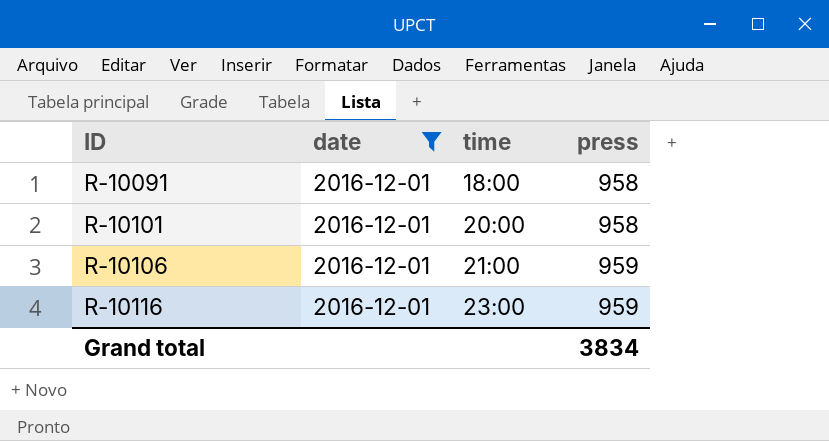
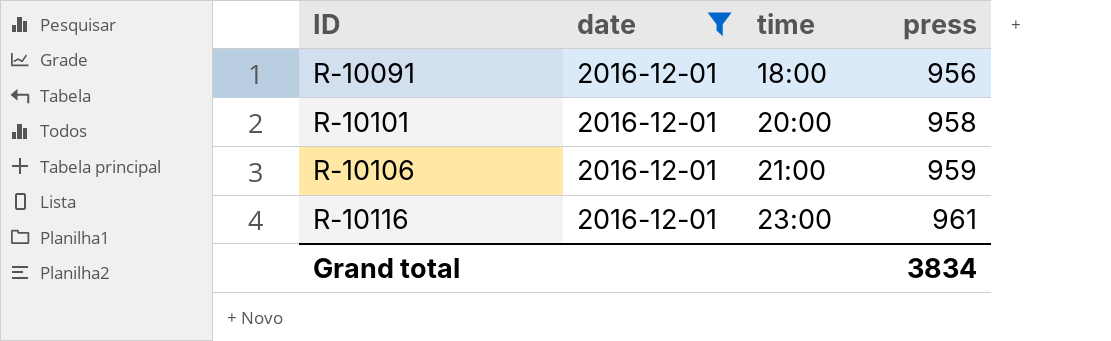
R-10091 | press: 958 -> 956
R-10116 | press: 959 -> 961

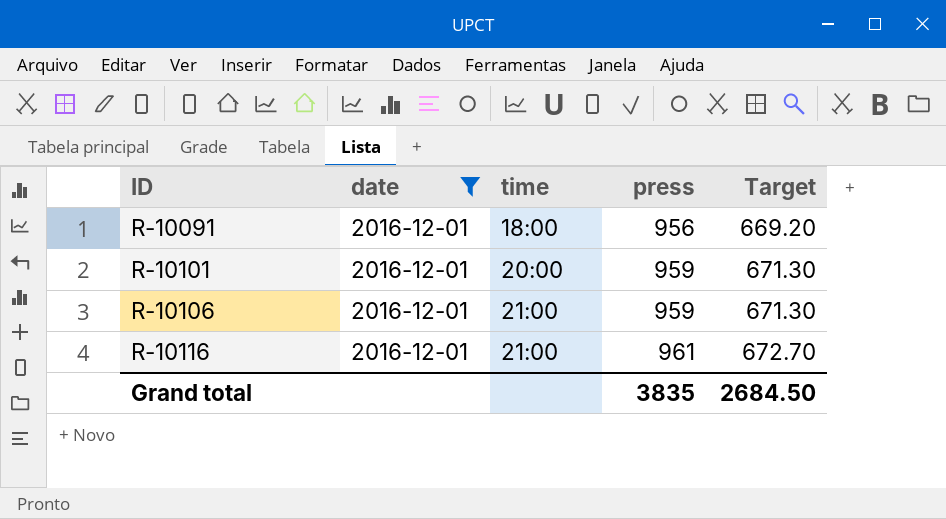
column Target | formula: none -> [press] * 0.7
R-10101 | press: 958 -> 959
R-10116 | time: 23:00 -> 21:00
Grand total | press: 3834 -> 3835

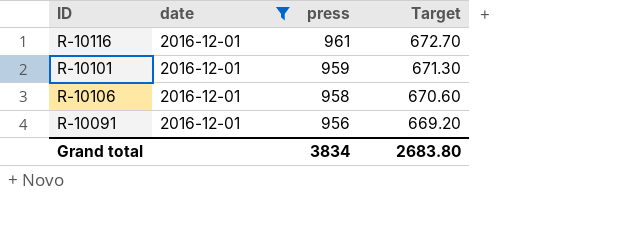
row order: ID ascending -> press descending
column time | position: 3 -> none
R-10106 | press: 959 -> 958
R-10106 | Target: 671.30 -> 670.60
Grand total | press: 3835 -> 3834
Grand total | Target: 2684.50 -> 2683.80

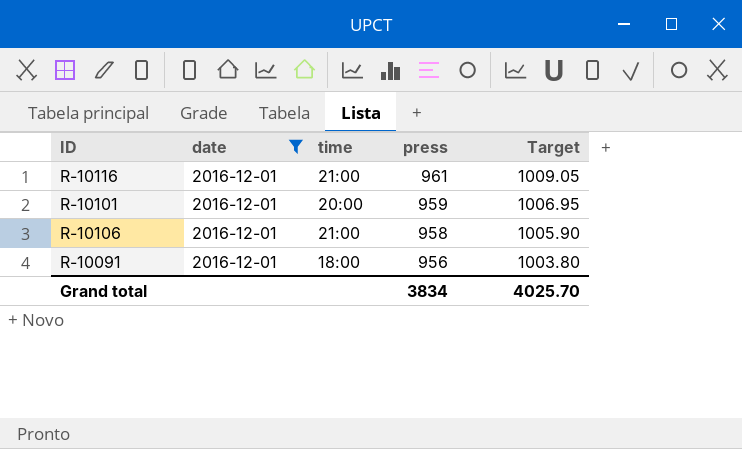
column time | position: none -> 3
column Target | formula: [press] * 0.7 -> [press] * 1.05
Grand total | Target: 2683.80 -> 4025.70

